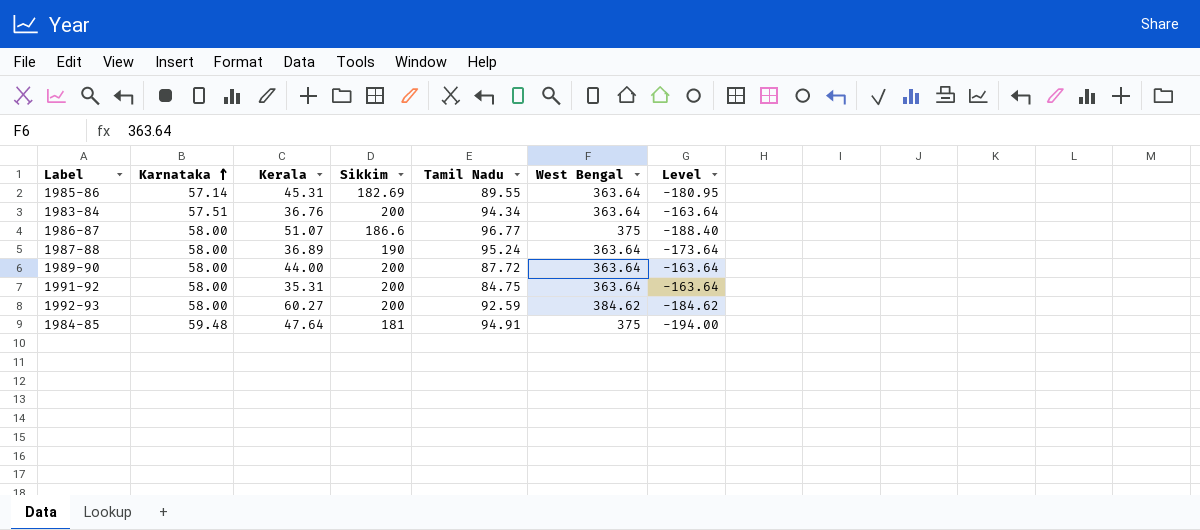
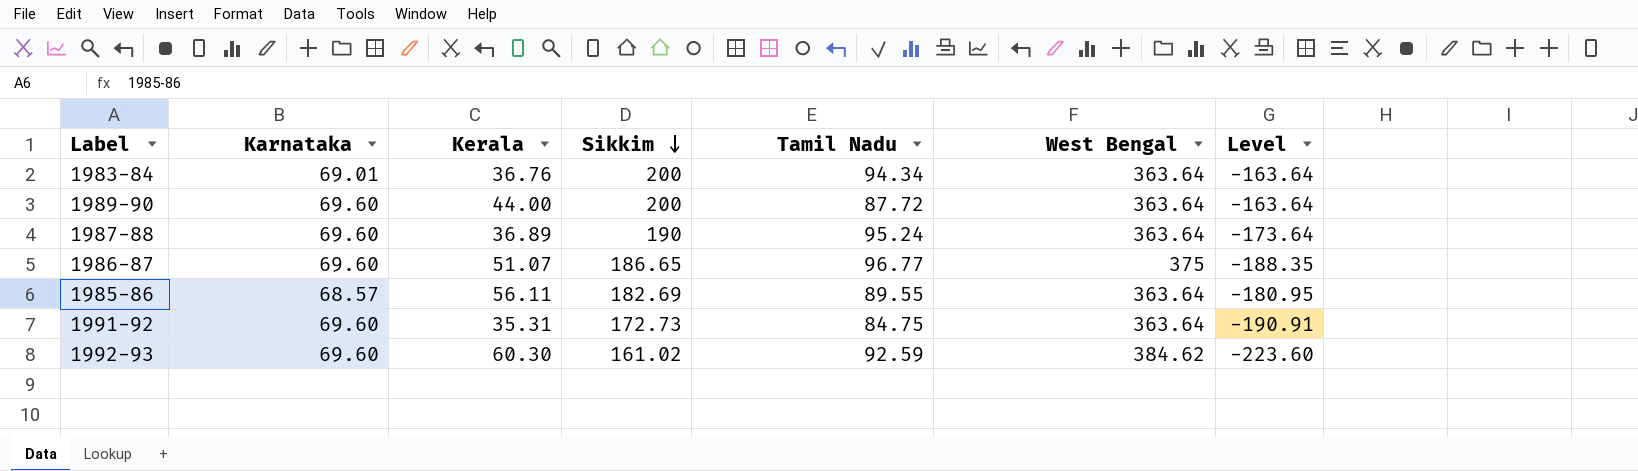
row order: Karnataka ascending -> Sikkim descending
row 1984-85: 59.48 | 47.64 | 181 | 94.91 | 375 | -194.00 -> none
1983-84 | Karnataka: 57.51 -> 69.01
1989-90 | Karnataka: 58.00 -> 69.60
1987-88 | Karnataka: 58.00 -> 69.60
1986-87 | Karnataka: 58.00 -> 69.60
1986-87 | Sikkim: 186.6 -> 186.65
1986-87 | Level: -188.40 -> -188.35
1985-86 | Karnataka: 57.14 -> 68.57
1985-86 | Kerala: 45.31 -> 56.11
1991-92 | Karnataka: 58.00 -> 69.60
1991-92 | Sikkim: 200 -> 172.73
1991-92 | Level: -163.64 -> -190.91
1992-93 | Karnataka: 58.00 -> 69.60
1992-93 | Kerala: 60.27 -> 60.30
1992-93 | Sikkim: 200 -> 161.02
1992-93 | Level: -184.62 -> -223.60

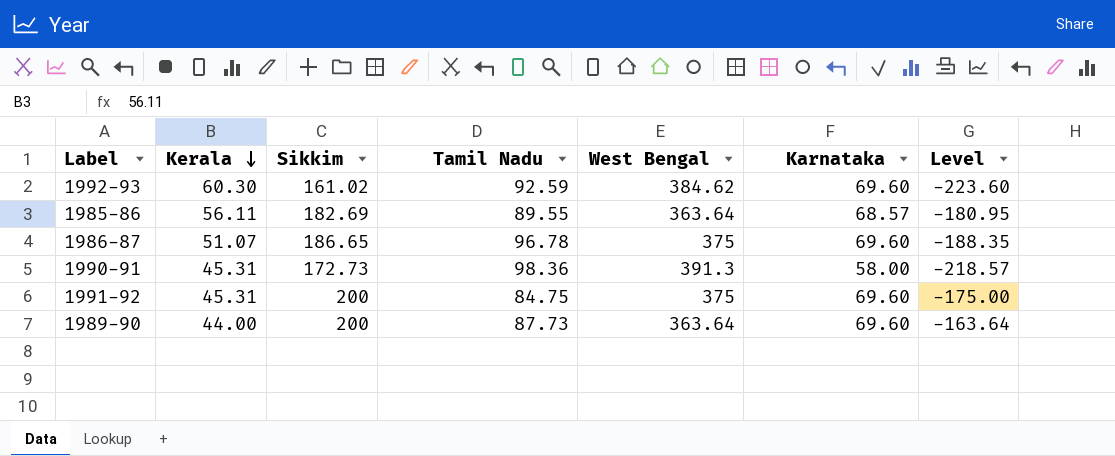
row order: Sikkim descending -> Kerala descending
column Karnataka | position: 2 -> 6
row 1983-84: 69.01 | 36.76 | 200 | 94.34 | 363.64 | -163.64 -> none
row 1987-88: 69.60 | 36.89 | 190 | 95.24 | 363.64 | -173.64 -> none
1986-87 | Tamil Nadu: 96.77 -> 96.78
row 1990-91: none -> 45.31 | 172.73 | 98.36 | 391.3 | 58.00 | -218.57
1991-92 | Kerala: 35.31 -> 45.31
1991-92 | Sikkim: 172.73 -> 200
1991-92 | West Bengal: 363.64 -> 375
1991-92 | Level: -190.91 -> -175.00
1989-90 | Tamil Nadu: 87.72 -> 87.73

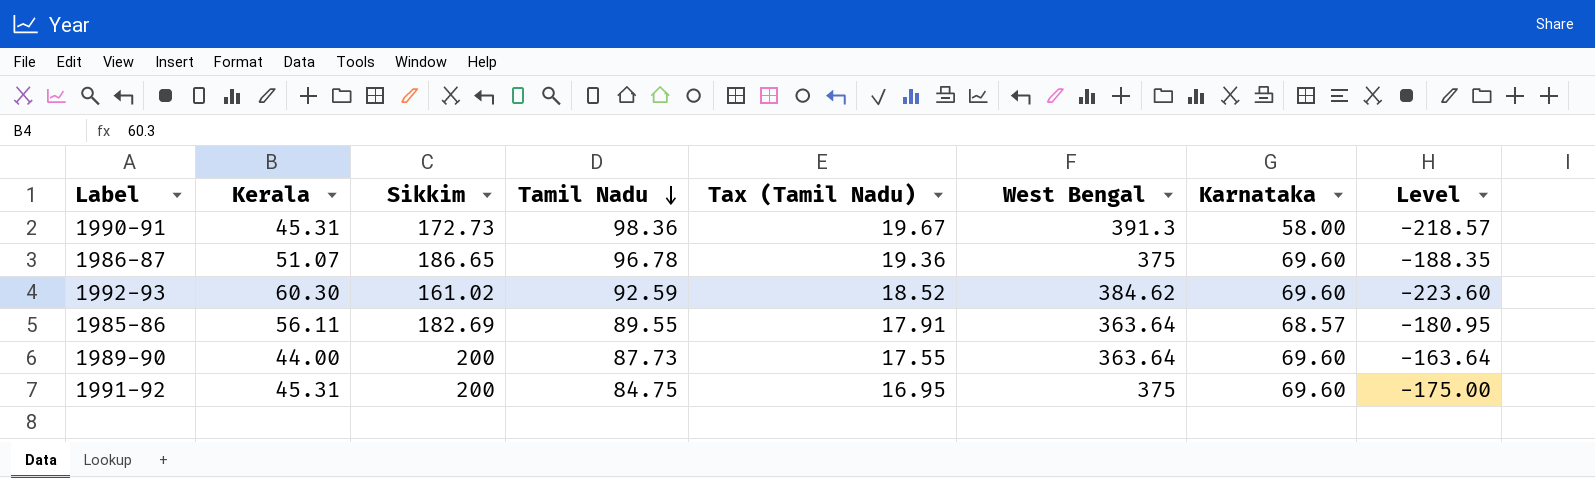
row order: Kerala descending -> Tamil Nadu descending
column Tax (Tamil Nadu) | formula: none -> [Tamil Nadu] * 0.2

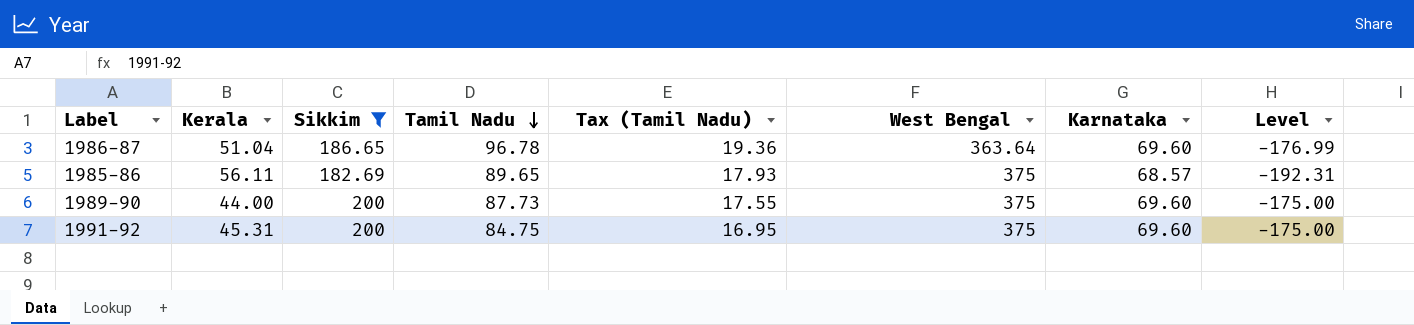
filter: none -> Sikkim >= 182.69
1986-87 | Kerala: 51.07 -> 51.04
1986-87 | West Bengal: 375 -> 363.64
1986-87 | Level: -188.35 -> -176.99
1985-86 | Tamil Nadu: 89.55 -> 89.65
1985-86 | Tax (Tamil Nadu): 17.91 -> 17.93
1985-86 | West Bengal: 363.64 -> 375
1985-86 | Level: -180.95 -> -192.31
1989-90 | West Bengal: 363.64 -> 375
1989-90 | Level: -163.64 -> -175.00

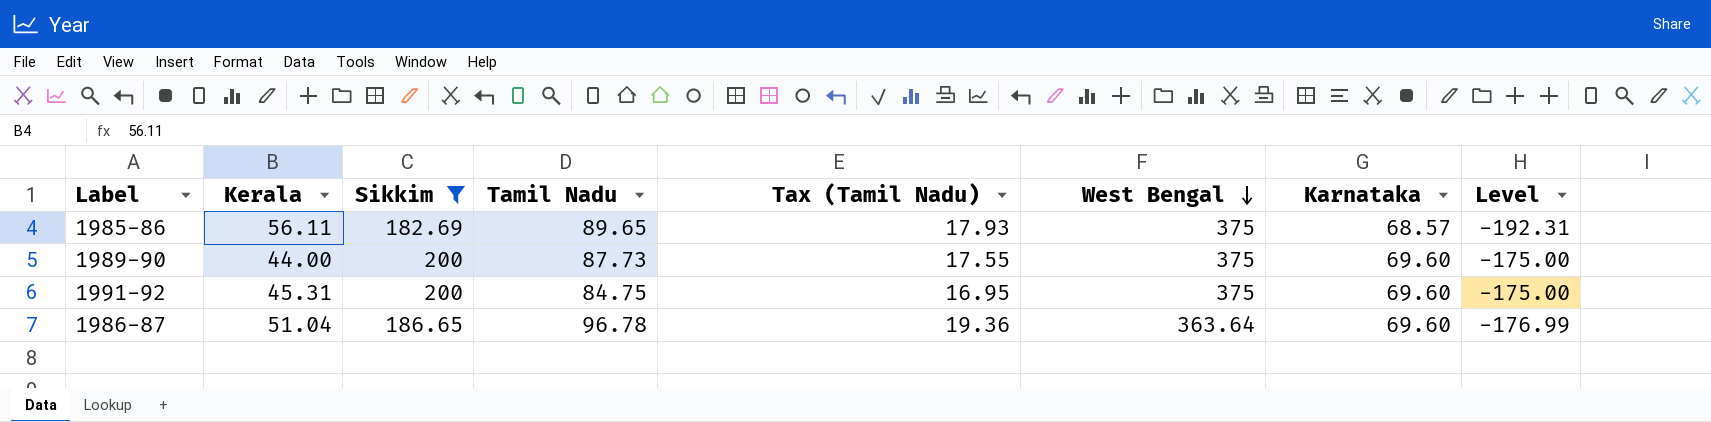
row order: Tamil Nadu descending -> West Bengal descending

